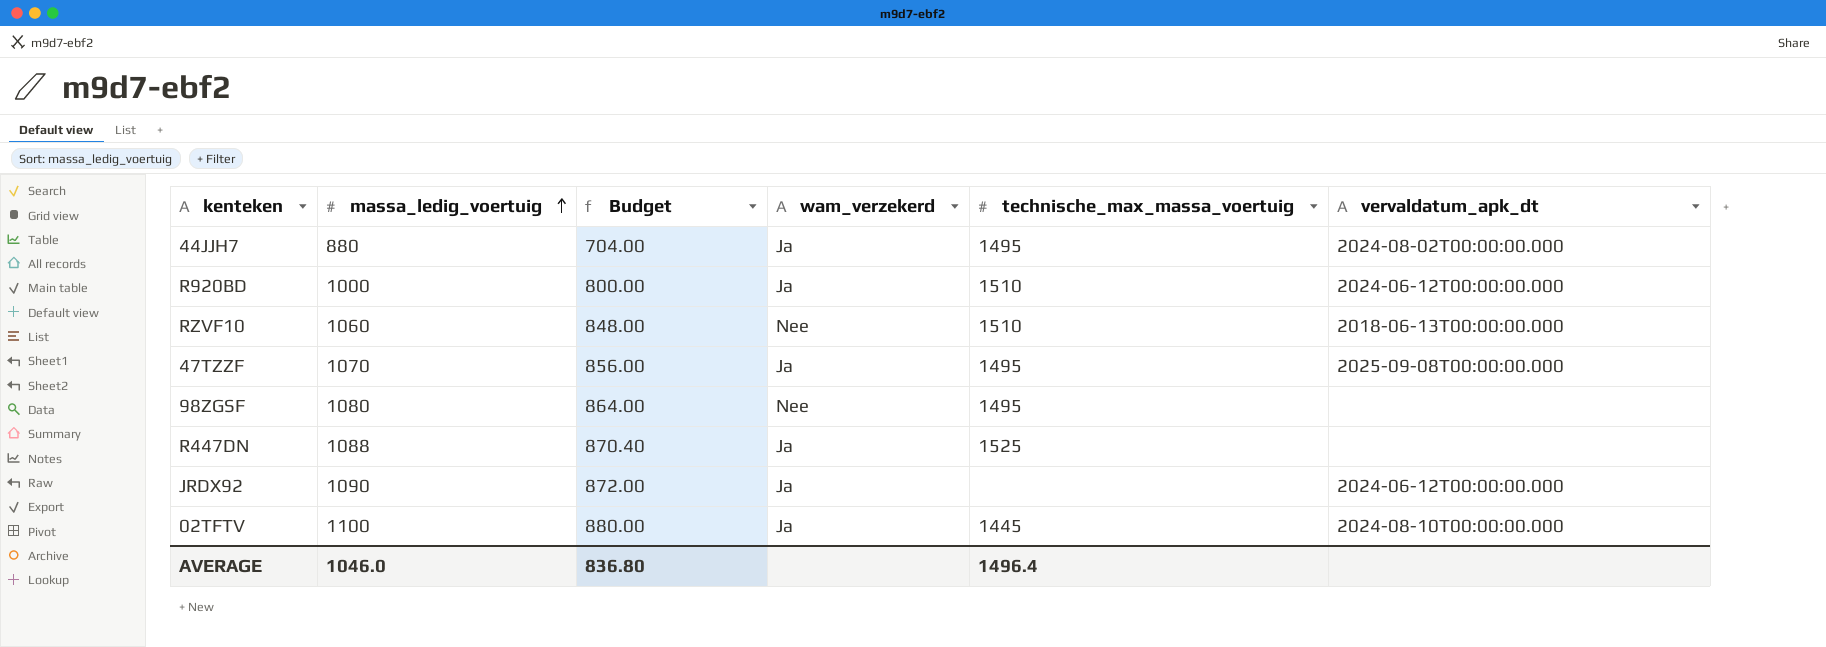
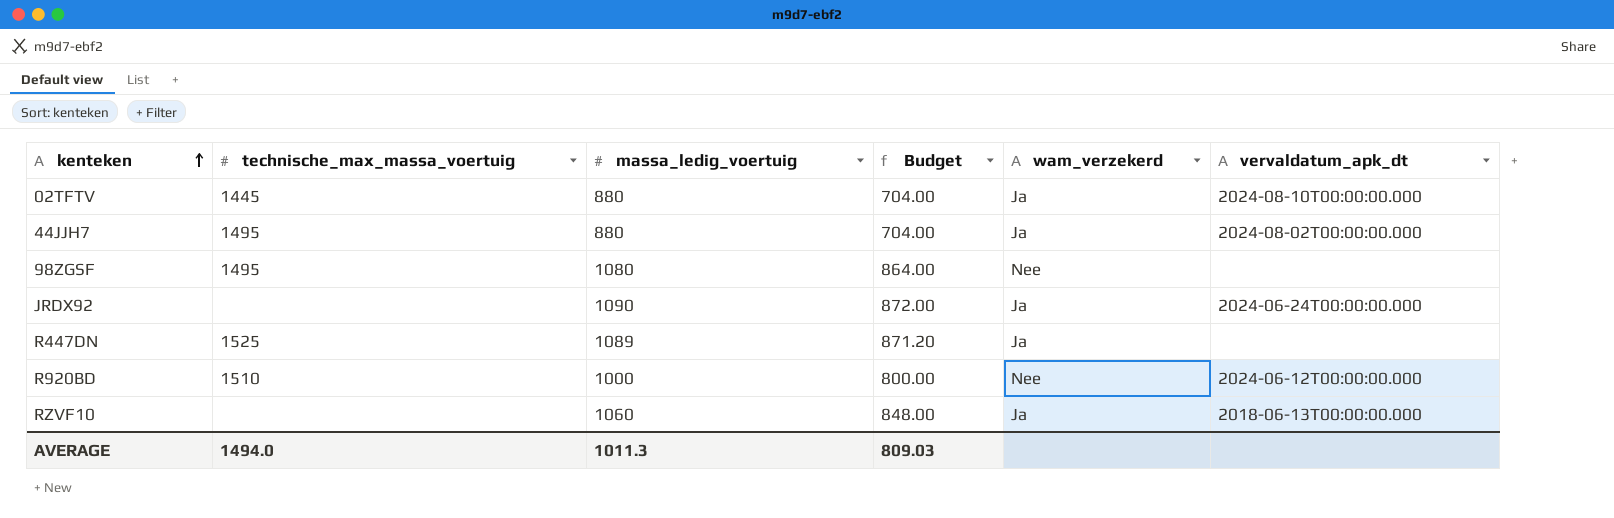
row order: massa_ledig_voertuig ascending -> kenteken ascending
column technische_max_massa_voertuig | position: 5 -> 2
row 47TZZF: 1070 | 856.00 | Ja | 1495 | 2025-09-08T00:00:00.000 -> none
02TFTV | massa_ledig_voertuig: 1100 -> 880
02TFTV | Budget: 880.00 -> 704.00
JRDX92 | vervaldatum_apk_dt: 2024-06-12T00:00:00.000 -> 2024-06-24T00:00:00.000
R447DN | massa_ledig_voertuig: 1088 -> 1089
R447DN | Budget: 870.40 -> 871.20
R920BD | wam_verzekerd: Ja -> Nee
RZVF10 | technische_max_massa_voertuig: 1510 -> none
RZVF10 | wam_verzekerd: Nee -> Ja
AVERAGE | technische_max_massa_voertuig: 1496.4 -> 1494.0
AVERAGE | massa_ledig_voertuig: 1046.0 -> 1011.3
AVERAGE | Budget: 836.80 -> 809.03

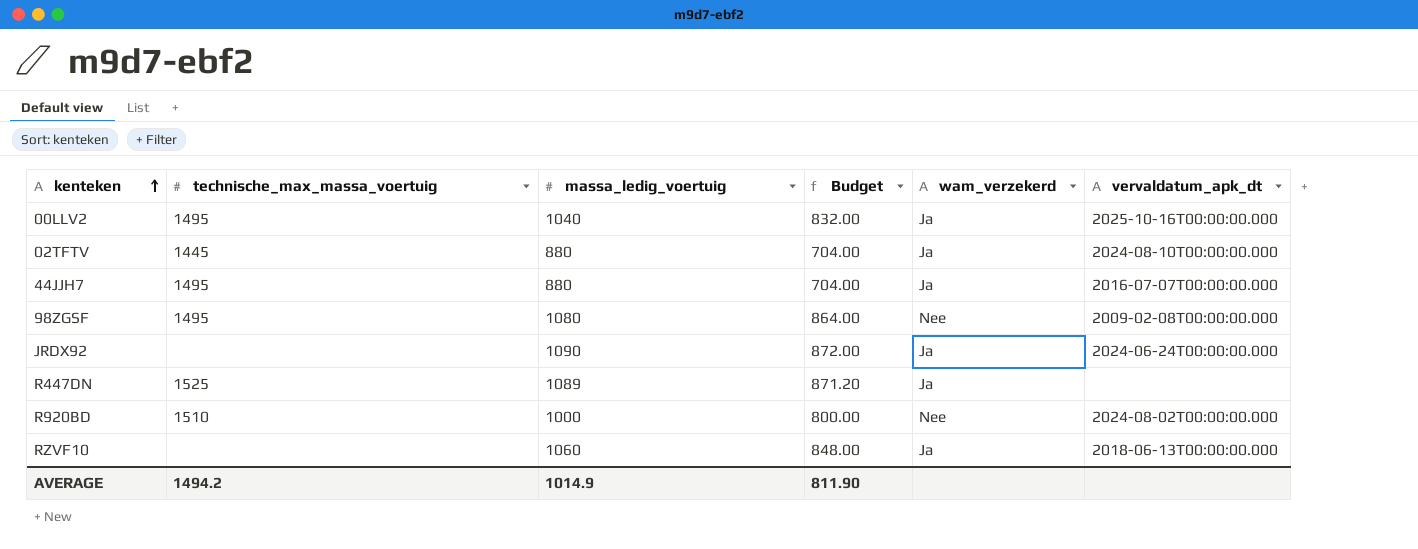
row 00LLV2: none -> 1495 | 1040 | 832.00 | Ja | 2025-10-16T00:00:00.000
44JJH7 | vervaldatum_apk_dt: 2024-08-02T00:00:00.000 -> 2016-07-07T00:00:00.000
98ZGSF | vervaldatum_apk_dt: none -> 2009-02-08T00:00:00.000
R920BD | vervaldatum_apk_dt: 2024-06-12T00:00:00.000 -> 2024-08-02T00:00:00.000
AVERAGE | technische_max_massa_voertuig: 1494.0 -> 1494.2
AVERAGE | massa_ledig_voertuig: 1011.3 -> 1014.9
AVERAGE | Budget: 809.03 -> 811.90

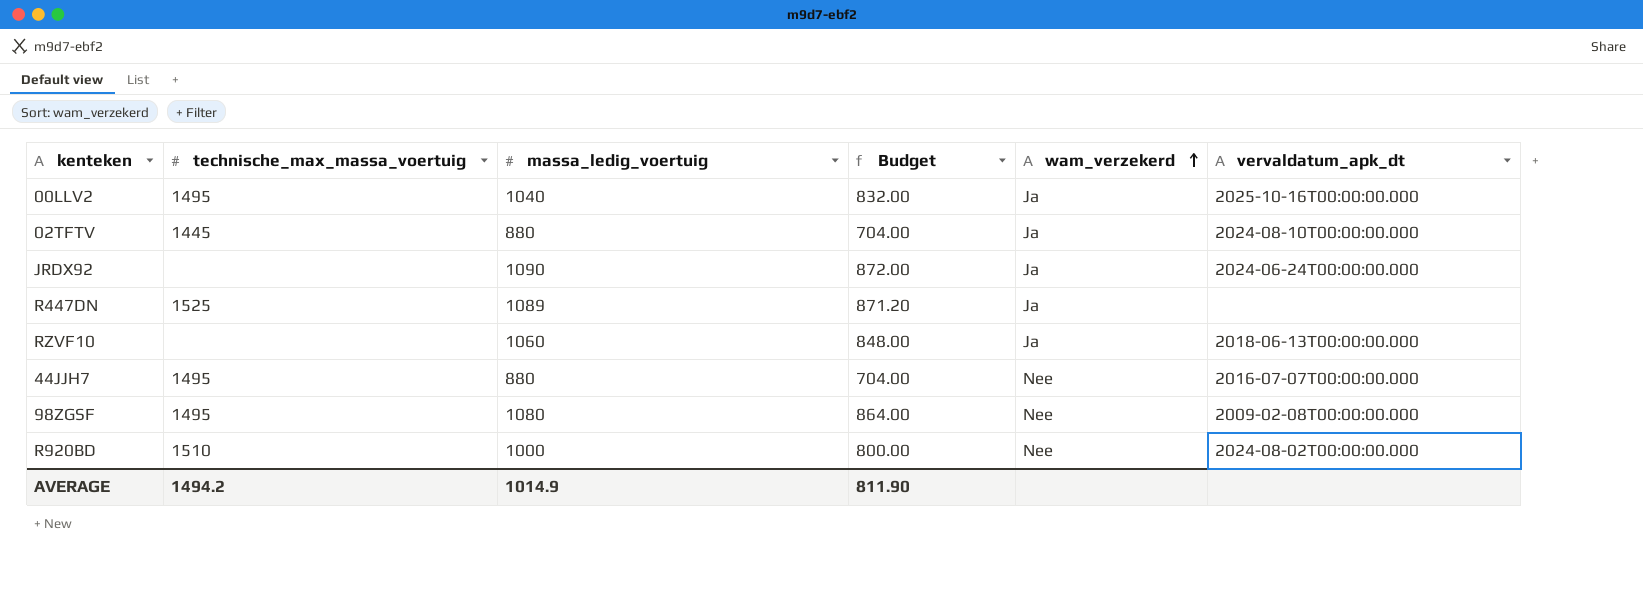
row order: kenteken ascending -> wam_verzekerd ascending
44JJH7 | wam_verzekerd: Ja -> Nee

